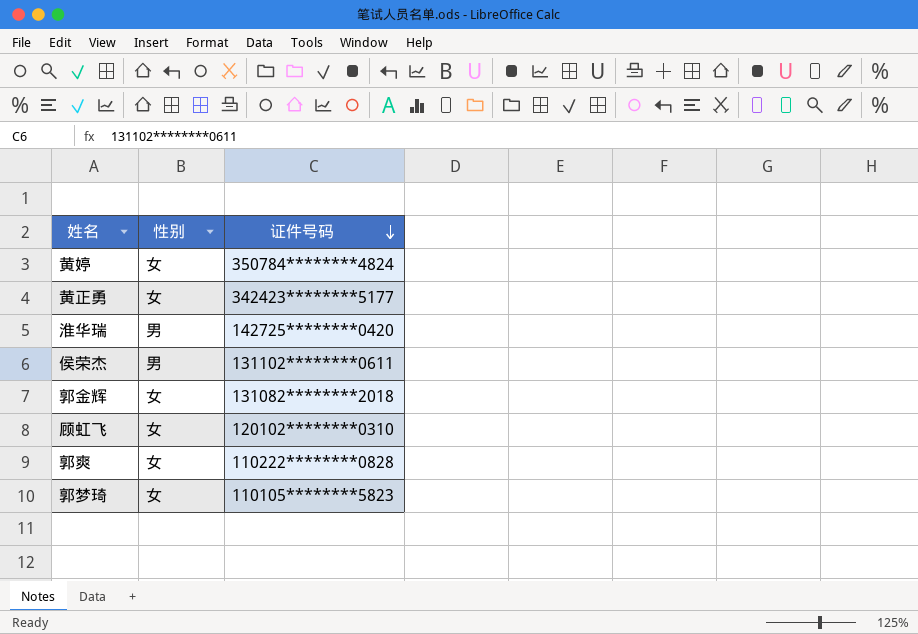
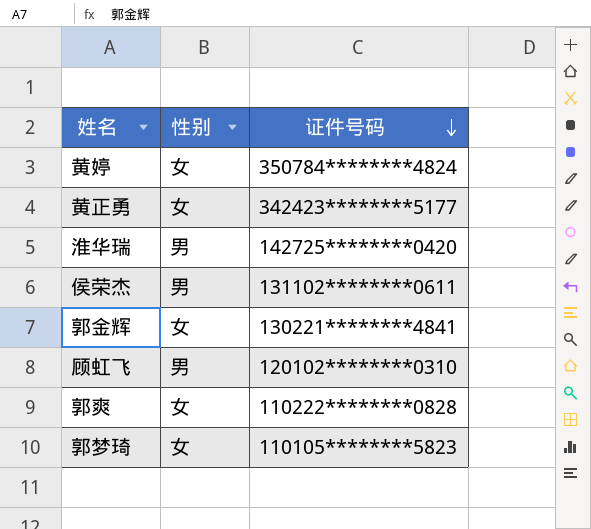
郭金辉 | 证件号码: 131082********2018 -> 130221********4841
顾虹飞 | 性别: 女 -> 男

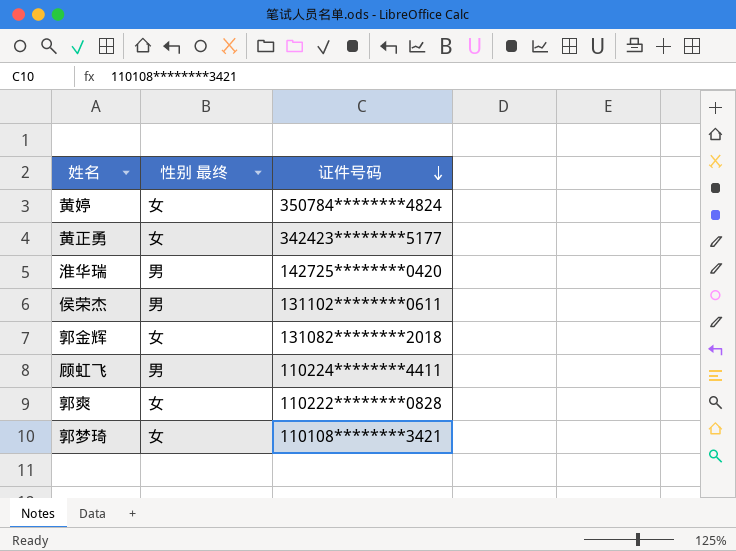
column name: 性别 -> 性别 最终
郭金辉 | 证件号码: 130221********4841 -> 131082********2018
顾虹飞 | 证件号码: 120102********0310 -> 110224********4411
郭梦琦 | 证件号码: 110105********5823 -> 110108********3421

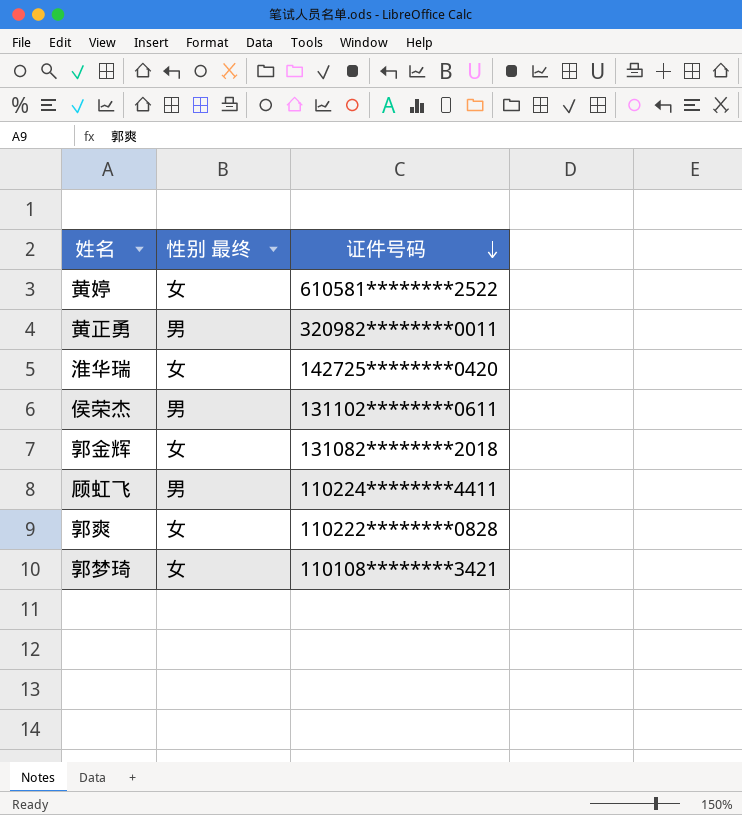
黄婷 | 证件号码: 350784********4824 -> 610581********2522
黄正勇 | 性别 最终: 女 -> 男
黄正勇 | 证件号码: 342423********5177 -> 320982********0011
淮华瑞 | 性别 最终: 男 -> 女

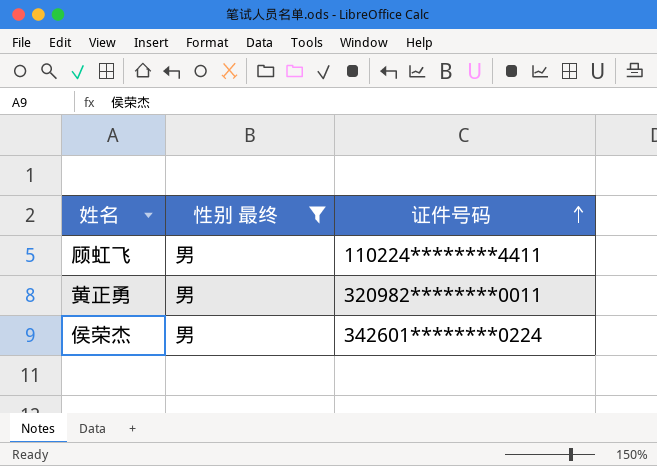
filter: none -> 性别 最终 = 男
row order: 证件号码 descending -> 证件号码 ascending
侯荣杰 | 证件号码: 131102********0611 -> 342601********0224

